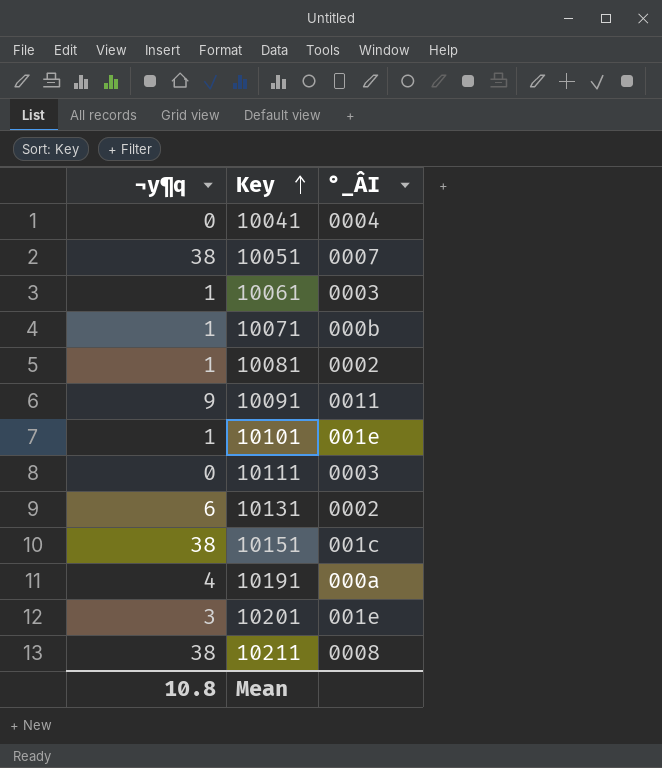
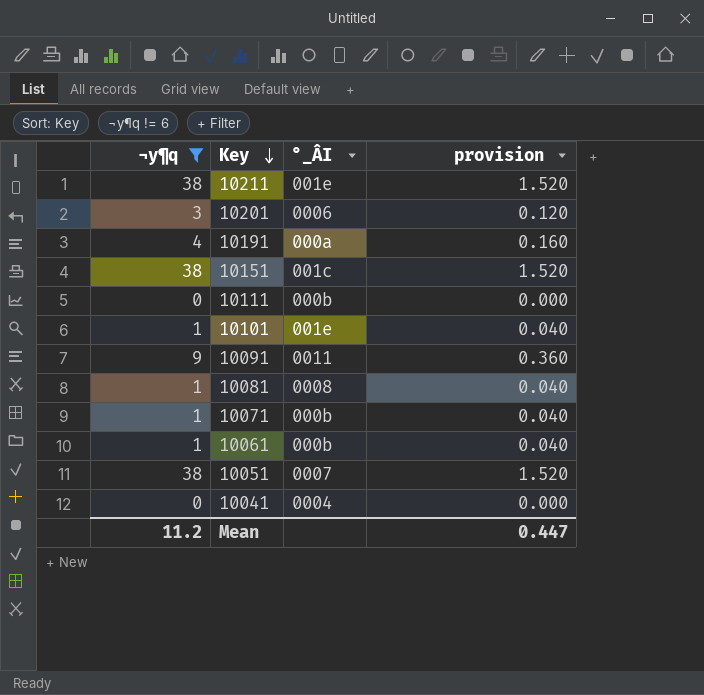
filter: none -> ¬y¶q != 6
row order: Key ascending -> Key descending
column provision | formula: none -> [¬y¶q] * 0.04
10211 | °_ÂI: 0008 -> 001e
10201 | °_ÂI: 001e -> 0006
10111 | °_ÂI: 0003 -> 000b
10081 | °_ÂI: 0002 -> 0008
10061 | °_ÂI: 0003 -> 000b
Mean | ¬y¶q: 10.8 -> 11.2

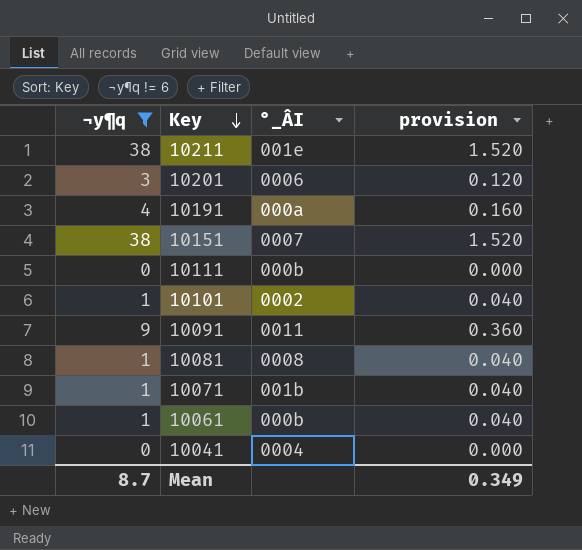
row 10051: 38 | 0007 | 1.520 -> none
10151 | °_ÂI: 001c -> 0007
10101 | °_ÂI: 001e -> 0002
10071 | °_ÂI: 000b -> 001b
Mean | ¬y¶q: 11.2 -> 8.7
Mean | provision: 0.447 -> 0.349

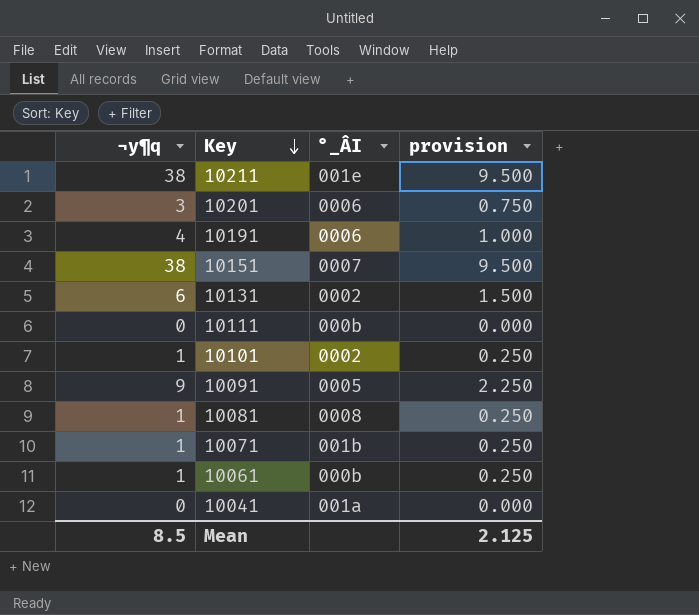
filter: ¬y¶q != 6 -> none
column provision | formula: [¬y¶q] * 0.04 -> [¬y¶q] * 0.25
10191 | °_ÂI: 000a -> 0006
10091 | °_ÂI: 0011 -> 0005
10041 | °_ÂI: 0004 -> 001a
Mean | ¬y¶q: 8.7 -> 8.5
Mean | provision: 0.349 -> 2.125

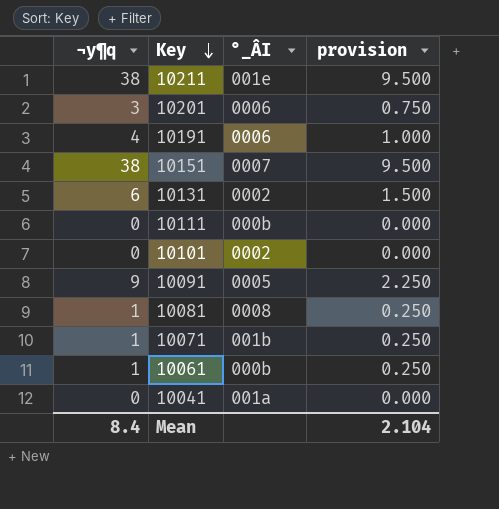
10101 | ¬y¶q: 1 -> 0
10101 | provision: 0.250 -> 0.000
Mean | ¬y¶q: 8.5 -> 8.4
Mean | provision: 2.125 -> 2.104

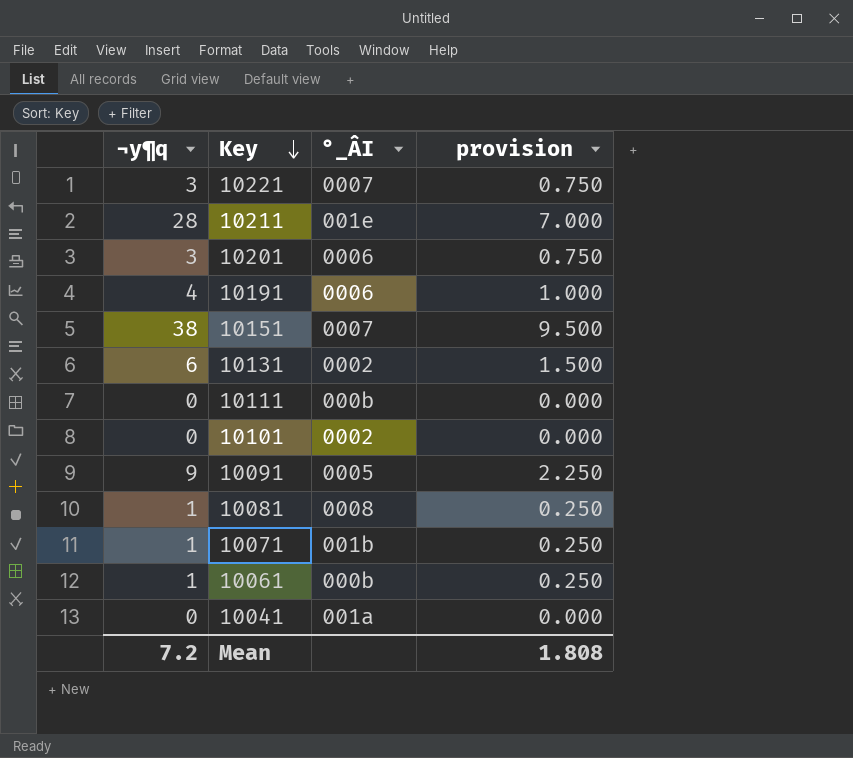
row 10221: none -> 3 | 0007 | 0.750
10211 | ¬y¶q: 38 -> 28
10211 | provision: 9.500 -> 7.000
Mean | ¬y¶q: 8.4 -> 7.2
Mean | provision: 2.104 -> 1.808

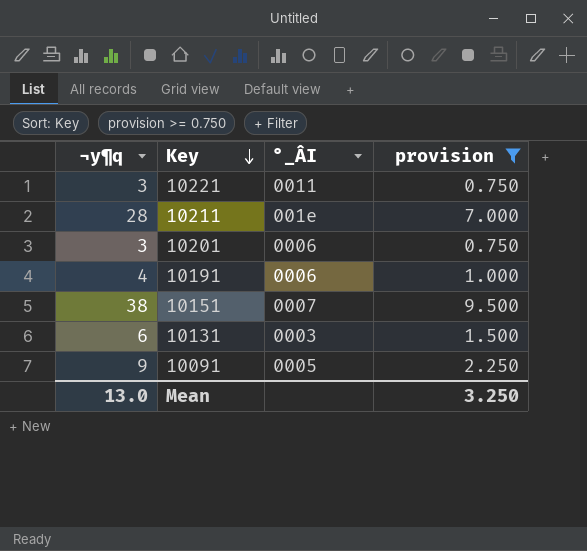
filter: none -> provision >= 0.750
10221 | °_ÂI: 0007 -> 0011
10131 | °_ÂI: 0002 -> 0003
Mean | ¬y¶q: 7.2 -> 13.0
Mean | provision: 1.808 -> 3.250

